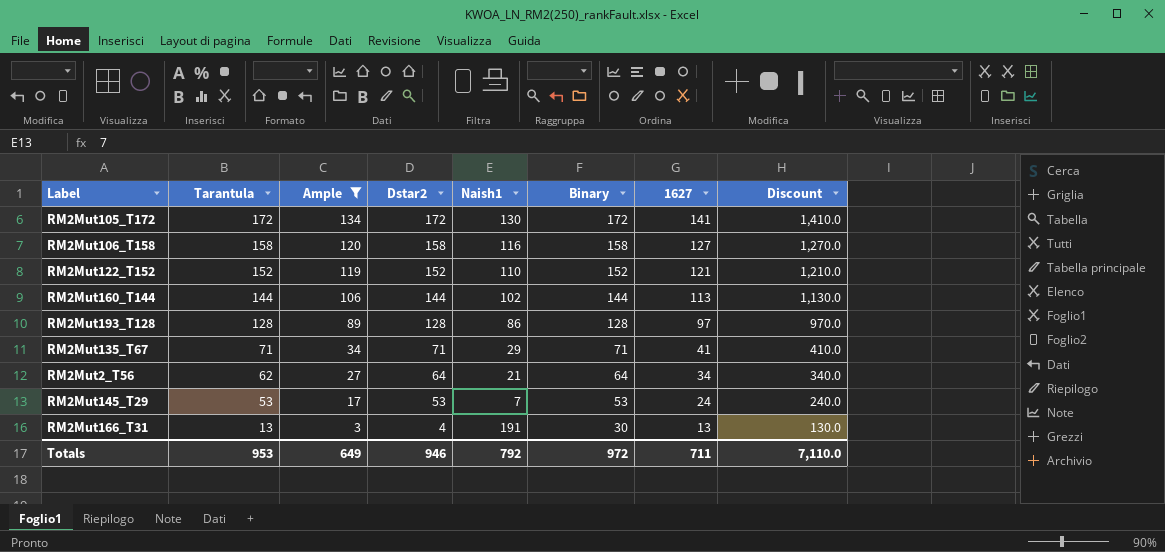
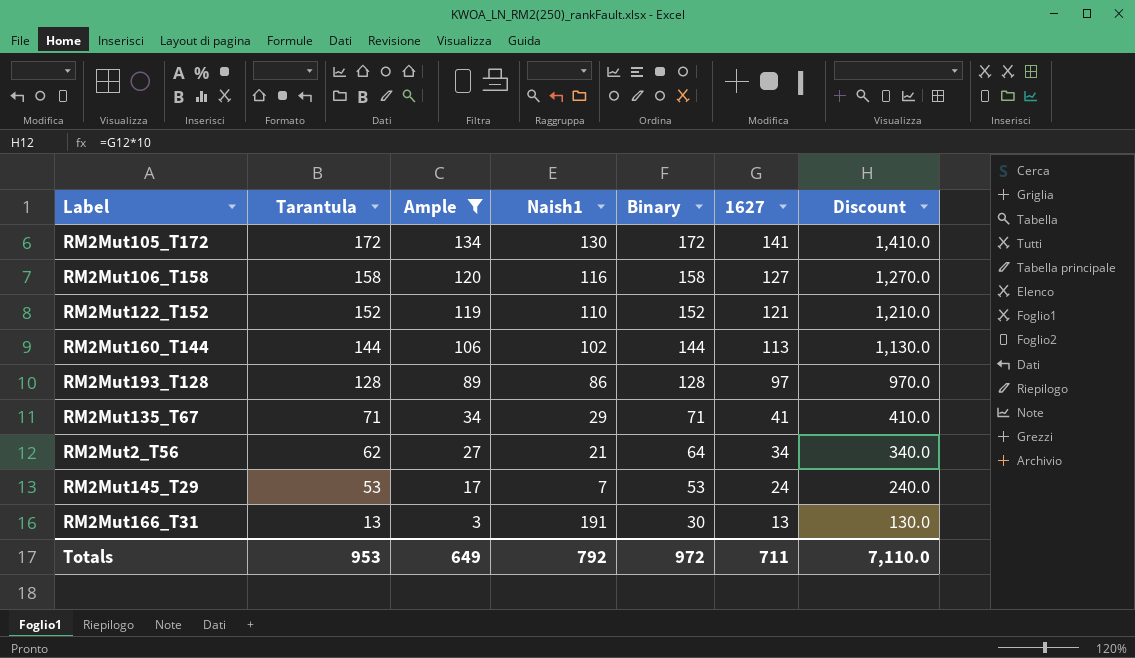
column Dstar2 | position: 4 -> none

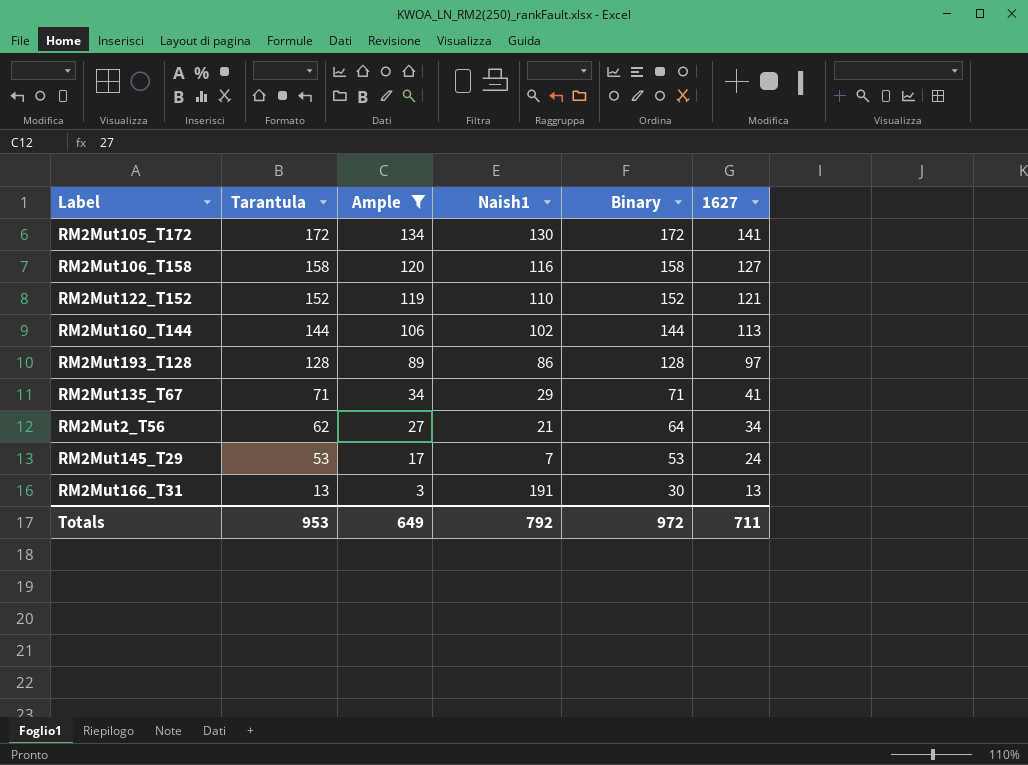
column Discount | formula: [1627] * 10 -> none

